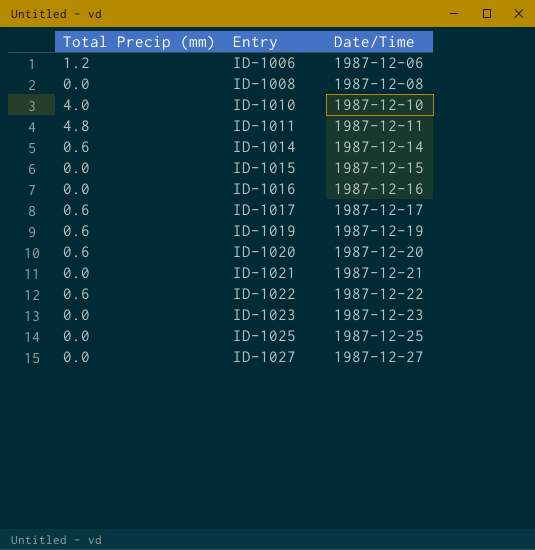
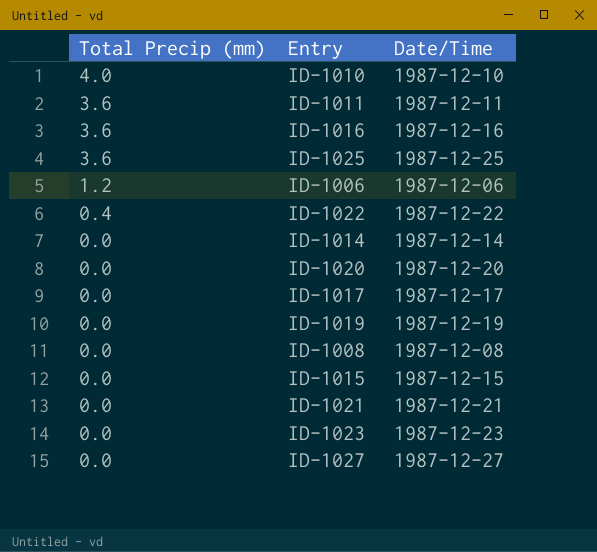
row order: Entry ascending -> Total Precip (mm) descending
ID-1011 | Total Precip (mm): 4.8 -> 3.6
ID-1016 | Total Precip (mm): 0.0 -> 3.6
ID-1025 | Total Precip (mm): 0.0 -> 3.6
ID-1022 | Total Precip (mm): 0.6 -> 0.4
ID-1014 | Total Precip (mm): 0.6 -> 0.0
ID-1020 | Total Precip (mm): 0.6 -> 0.0
ID-1017 | Total Precip (mm): 0.6 -> 0.0
ID-1019 | Total Precip (mm): 0.6 -> 0.0

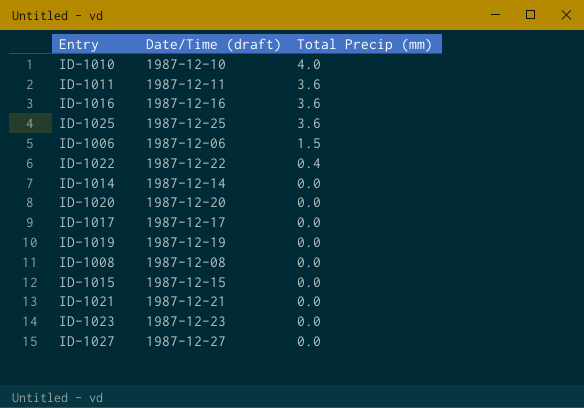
column name: Date/Time -> Date/Time (draft)
column Total Precip (mm) | position: 1 -> 3
ID-1006 | Total Precip (mm): 1.2 -> 1.5

